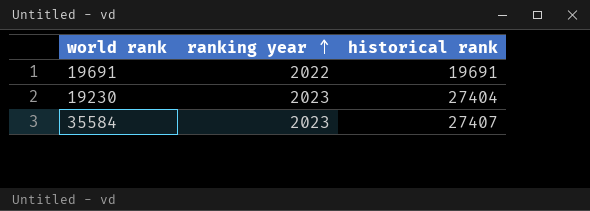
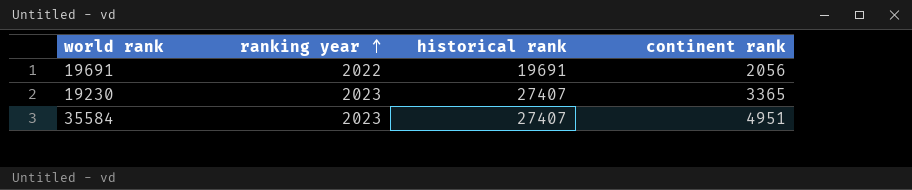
column continent rank | position: none -> 4
19230 | historical rank: 27404 -> 27407

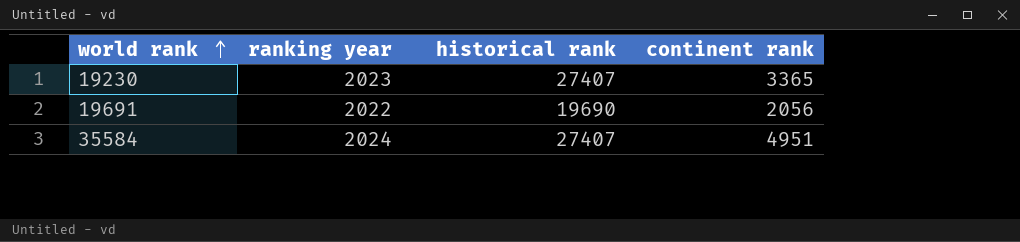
row order: ranking year ascending -> world rank ascending
19691 | historical rank: 19691 -> 19690
35584 | ranking year: 2023 -> 2024

